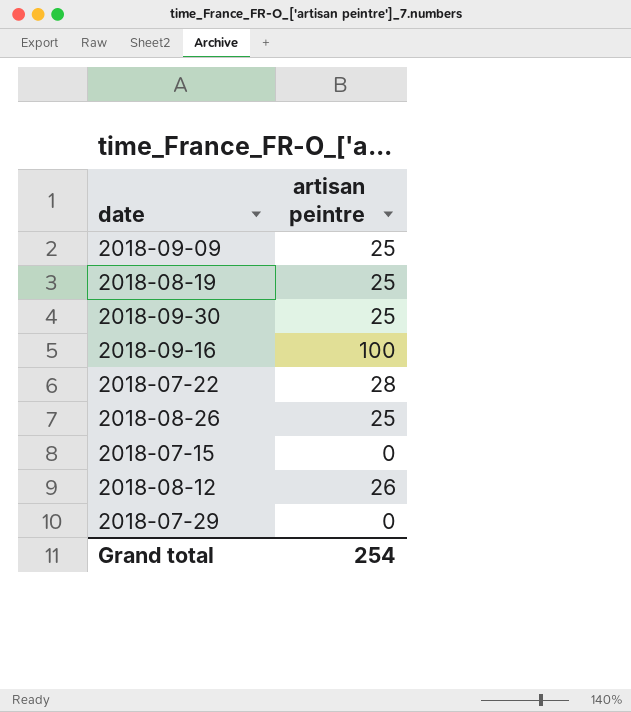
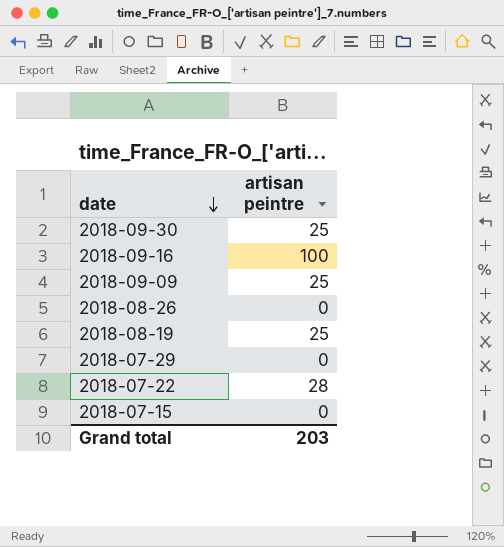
row order: none -> date descending
row 2018-08-12: 26 -> none
2018-08-26 | artisan peintre: 25 -> 0
Grand total | artisan peintre: 254 -> 203

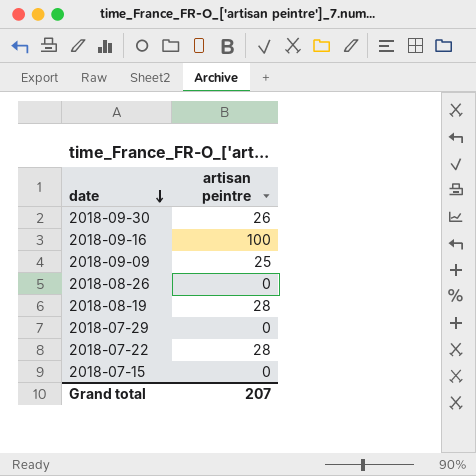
2018-09-30 | artisan peintre: 25 -> 26
2018-08-19 | artisan peintre: 25 -> 28
Grand total | artisan peintre: 203 -> 207

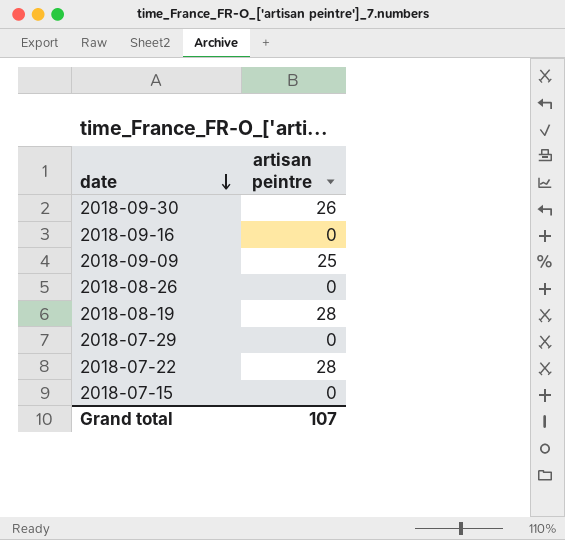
2018-09-16 | artisan peintre: 100 -> 0
Grand total | artisan peintre: 207 -> 107

